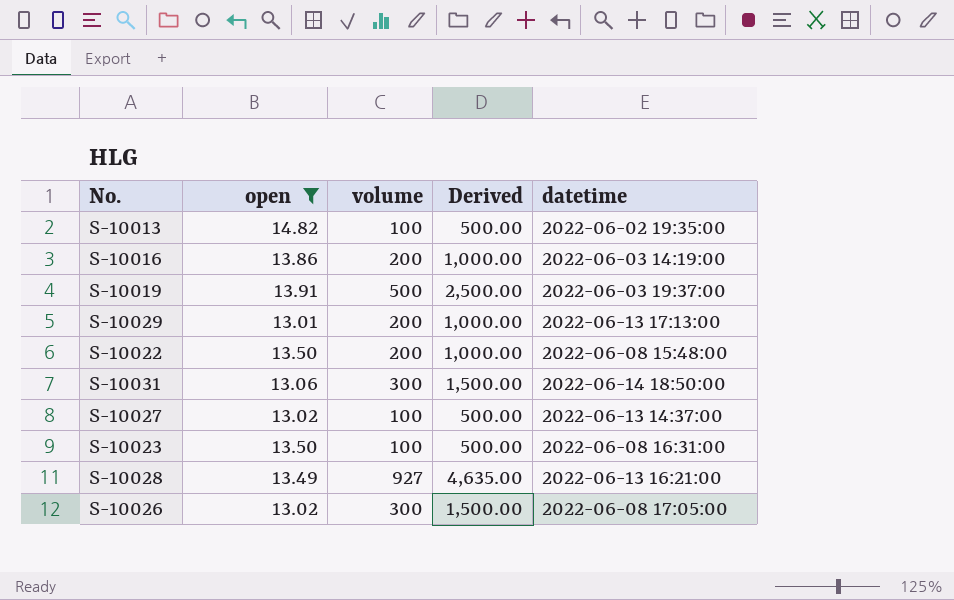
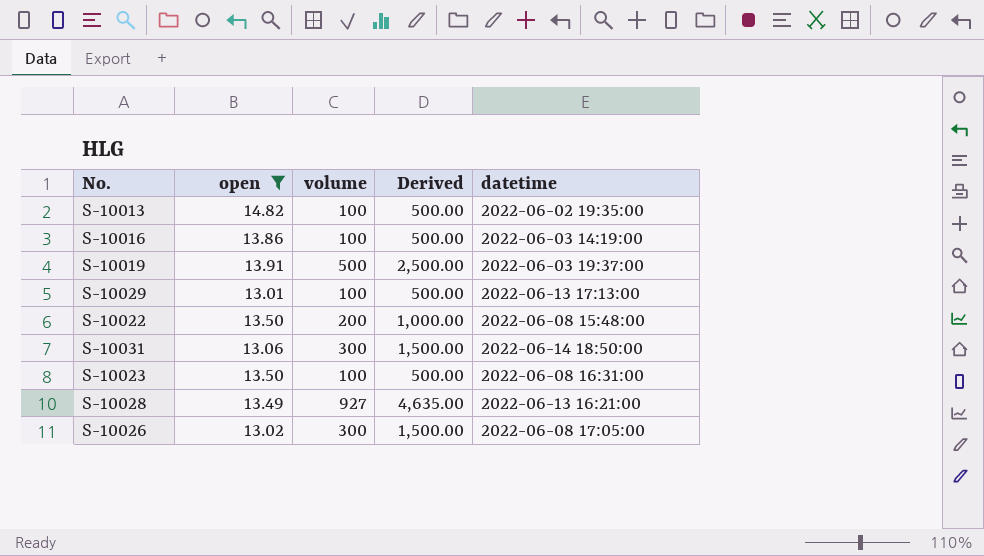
row S-10027: 13.02 | 100 | 500.00 | 2022-06-13 14:37:00 -> none
S-10016 | volume: 200 -> 100
S-10016 | Derived: 1,000.00 -> 500.00
S-10029 | volume: 200 -> 100
S-10029 | Derived: 1,000.00 -> 500.00

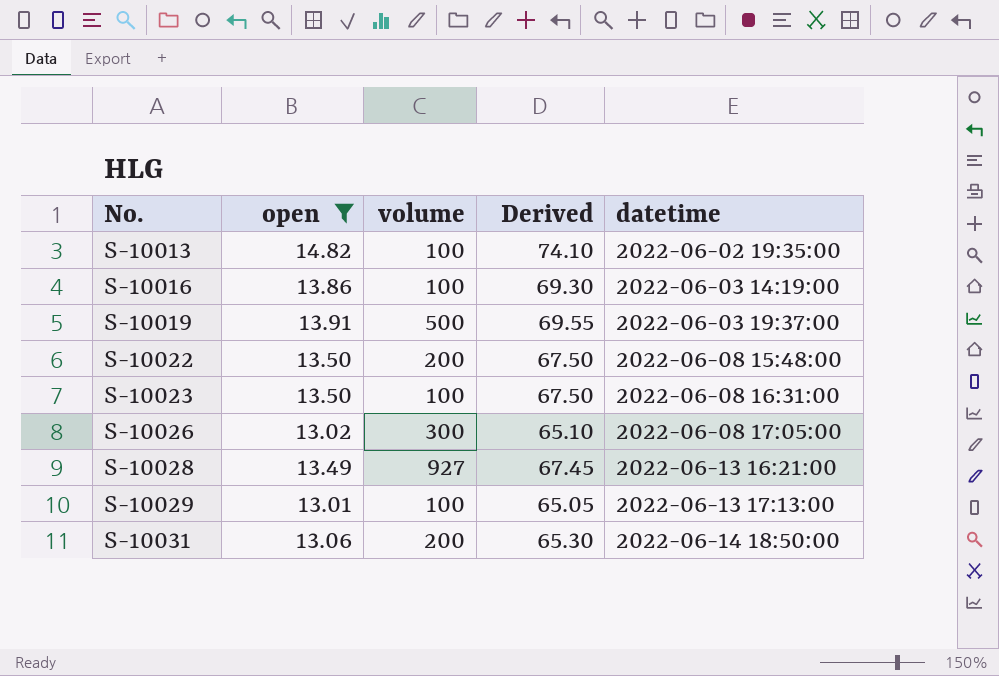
row order: none -> No. ascending
column Derived | formula: [volume] * 5 -> [open] * 5
S-10031 | volume: 300 -> 200

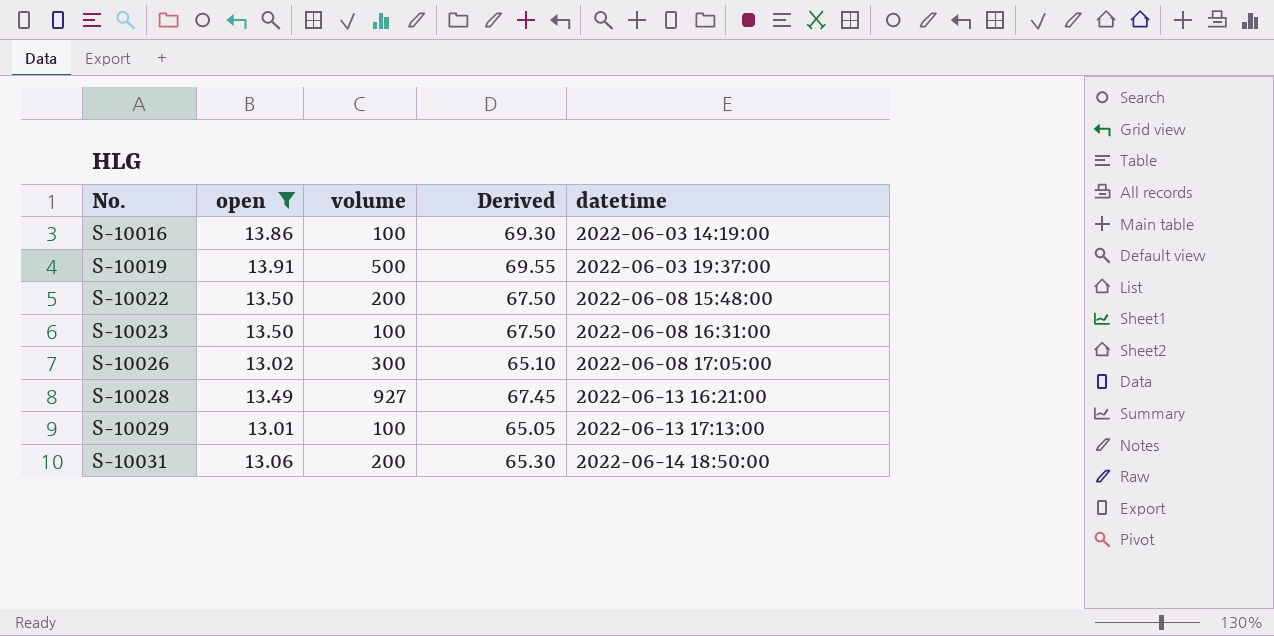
row S-10013: 14.82 | 100 | 74.10 | 2022-06-02 19:35:00 -> none

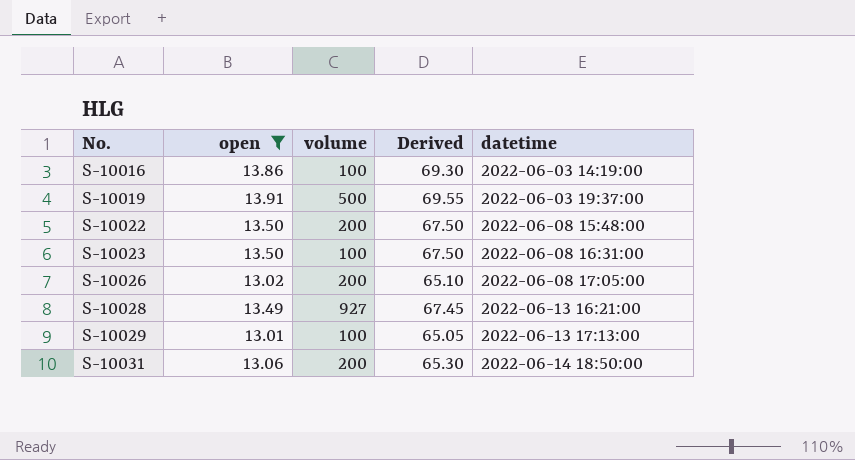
S-10026 | volume: 300 -> 200

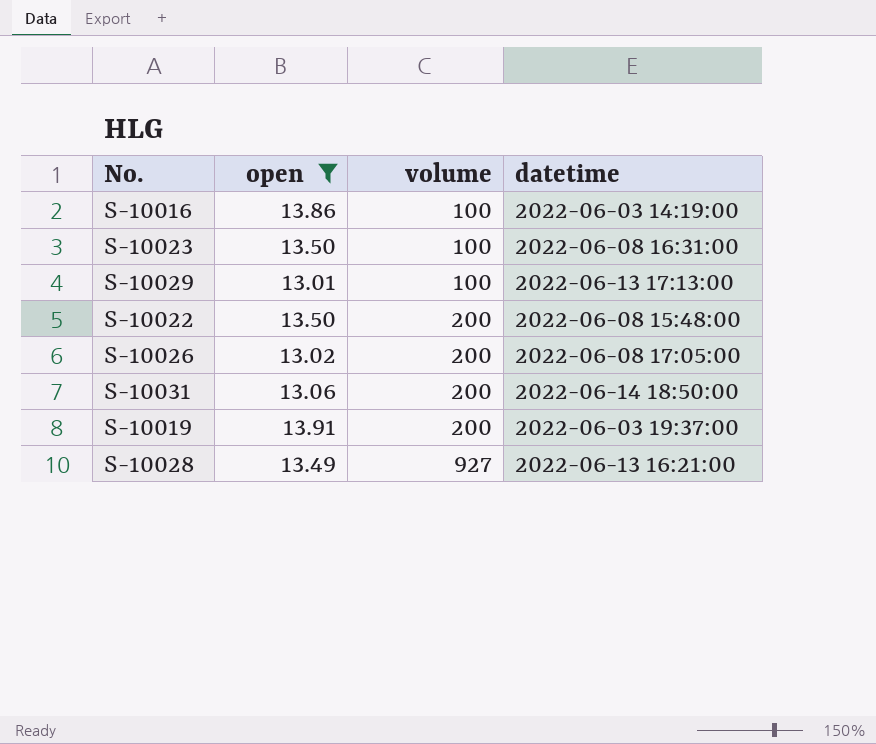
row order: No. ascending -> volume ascending
column Derived | formula: [open] * 5 -> none
S-10019 | volume: 500 -> 200

